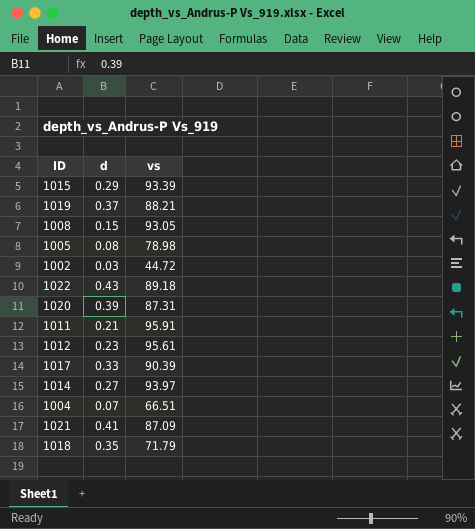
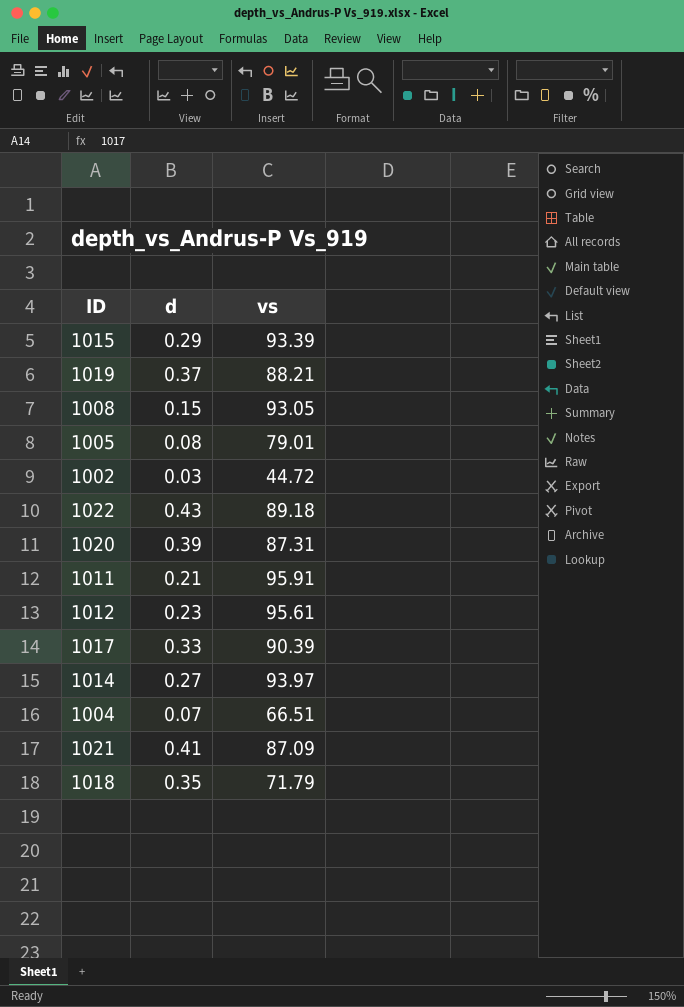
1005 | vs: 78.98 -> 79.01

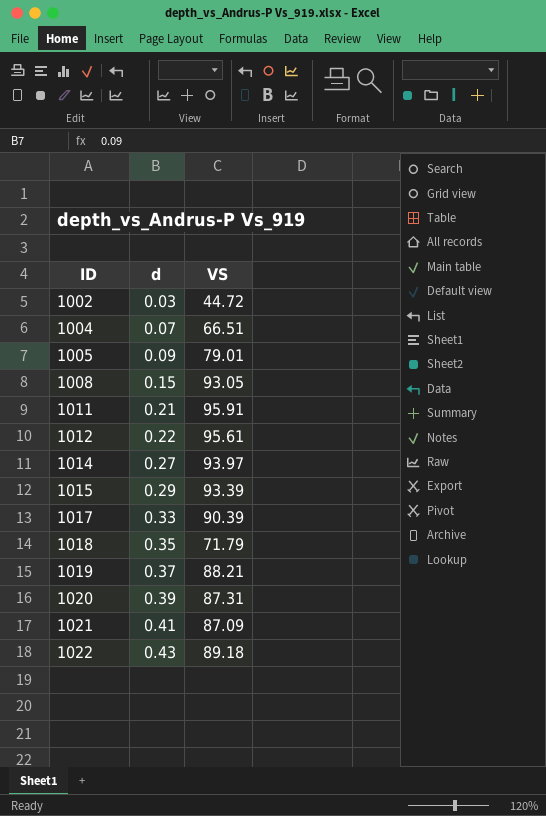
row order: none -> ID ascending
column name: vs -> VS
1005 | d: 0.08 -> 0.09
1012 | d: 0.23 -> 0.22

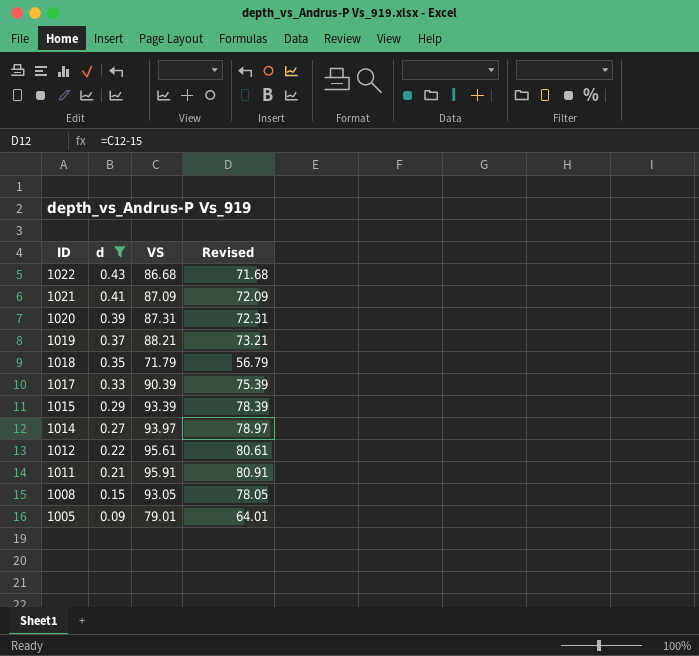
filter: none -> d >= 0.09
row order: ID ascending -> ID descending
column Revised | formula: none -> [VS] - 15
1022 | VS: 89.18 -> 86.68

